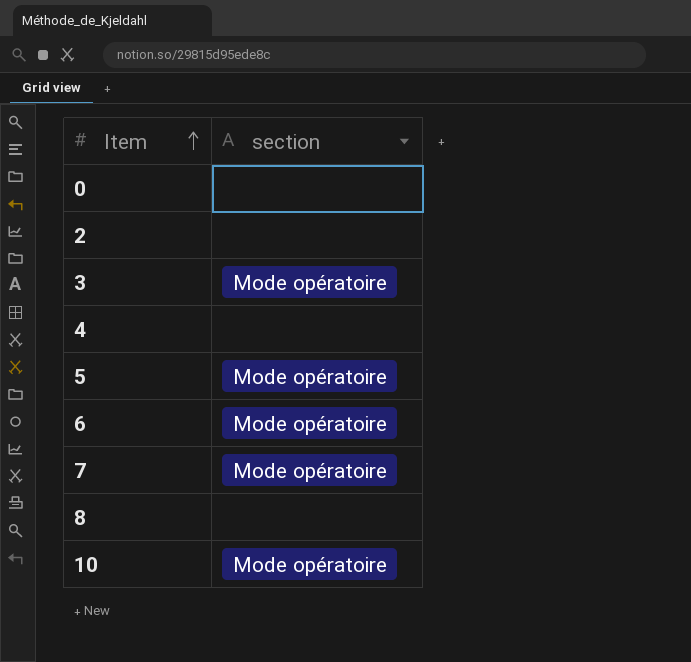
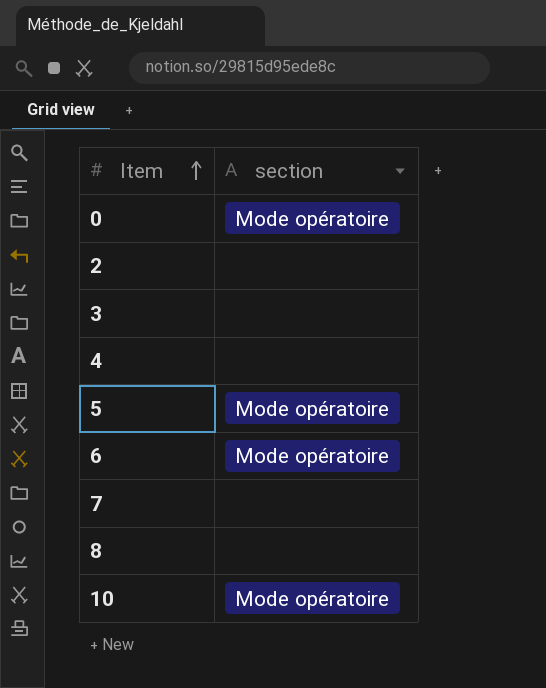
0 | section: none -> Mode opératoire
3 | section: Mode opératoire -> none
7 | section: Mode opératoire -> none

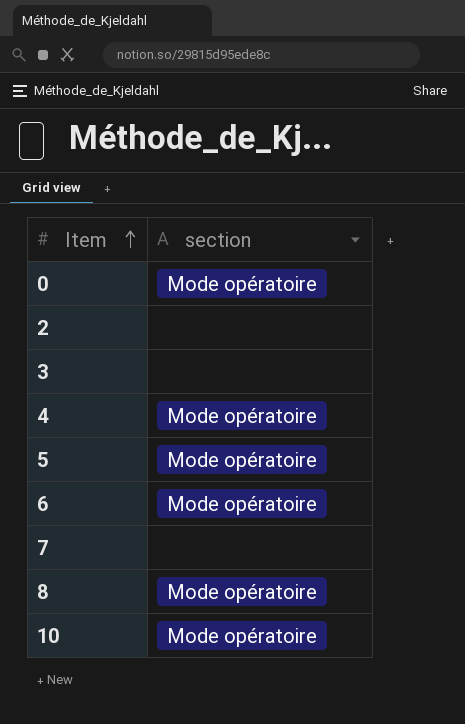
4 | section: none -> Mode opératoire
8 | section: none -> Mode opératoire

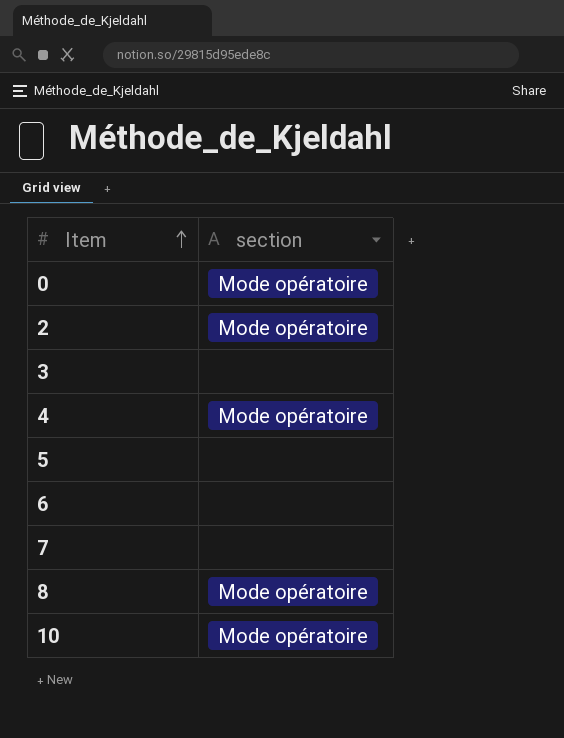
2 | section: none -> Mode opératoire
5 | section: Mode opératoire -> none
6 | section: Mode opératoire -> none

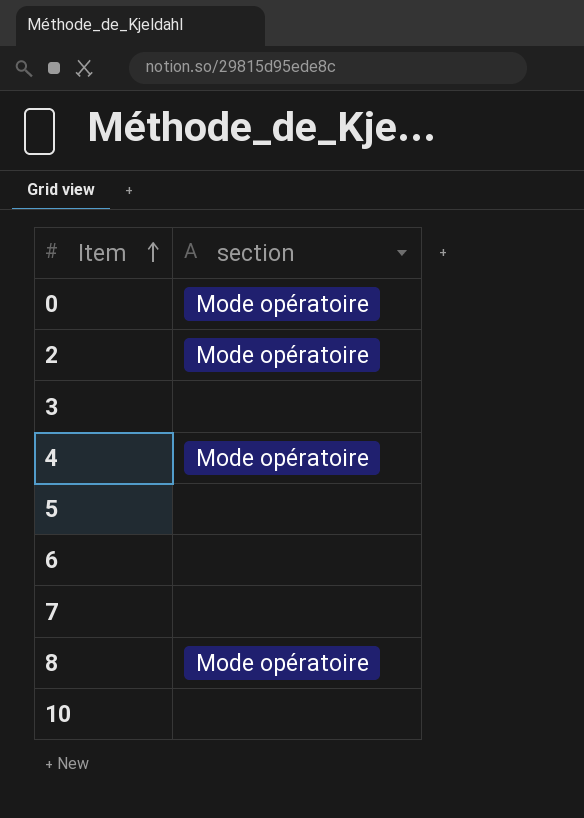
10 | section: Mode opératoire -> none

